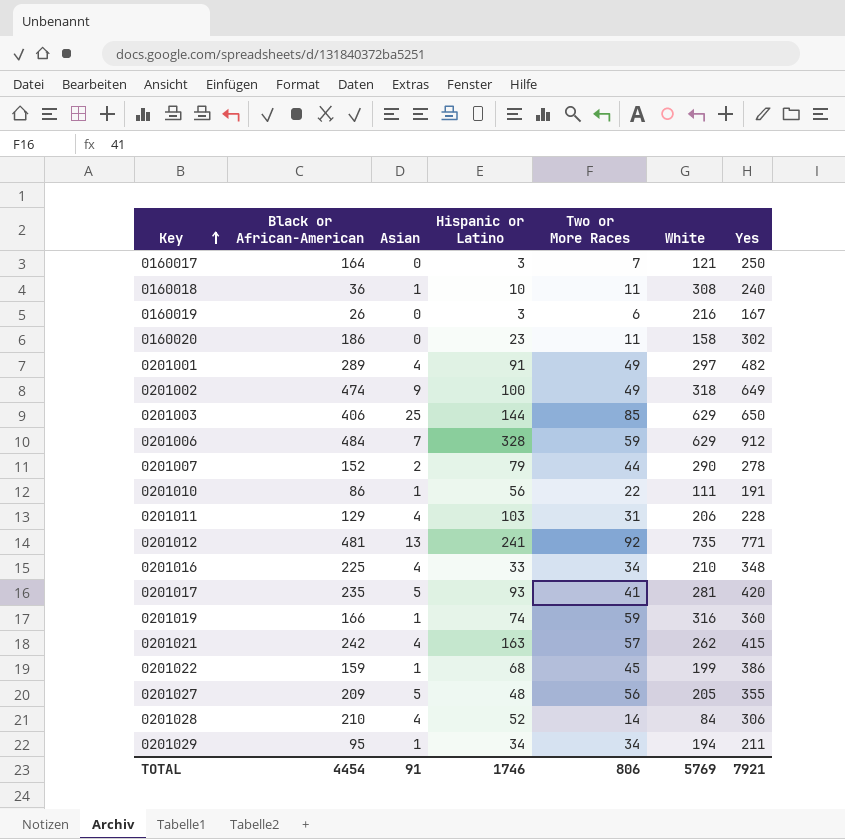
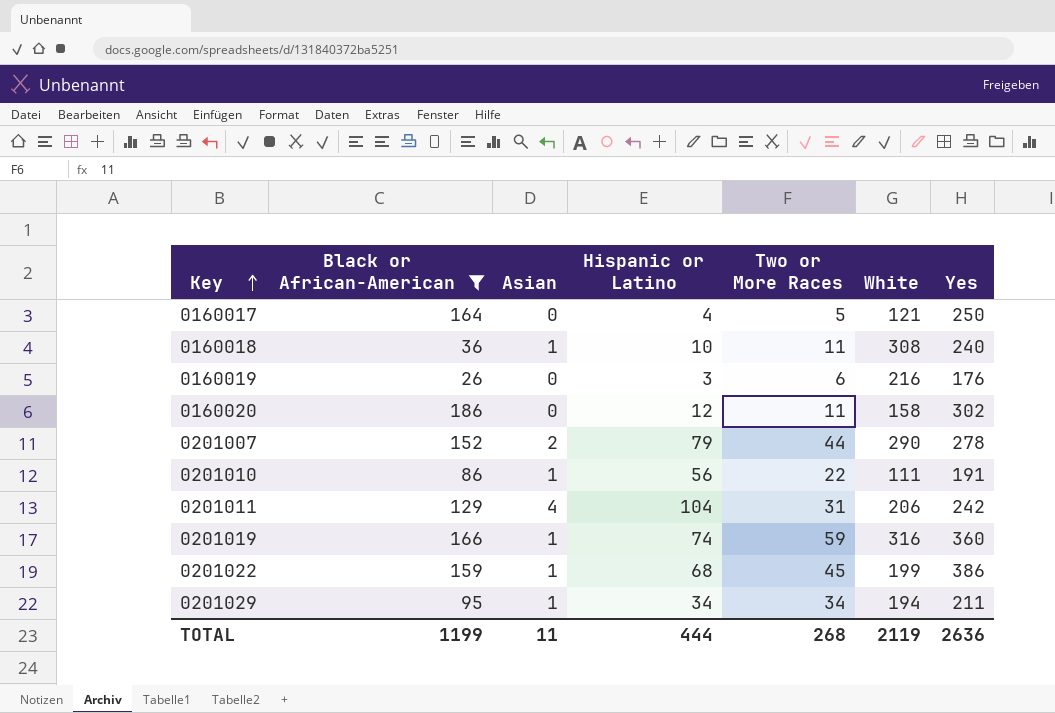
filter: none -> Black or African-American <= 186
0160017 | Hispanic or Latino: 3 -> 4
0160017 | Two or More Races: 7 -> 5
0160019 | Yes: 167 -> 176
0160020 | Hispanic or Latino: 23 -> 12
0201011 | Hispanic or Latino: 103 -> 104
0201011 | Yes: 228 -> 242
TOTAL | Black or African-American: 4454 -> 1199
TOTAL | Asian: 91 -> 11
TOTAL | Hispanic or Latino: 1746 -> 444
TOTAL | Two or More Races: 806 -> 268
TOTAL | White: 5769 -> 2119
TOTAL | Yes: 7921 -> 2636

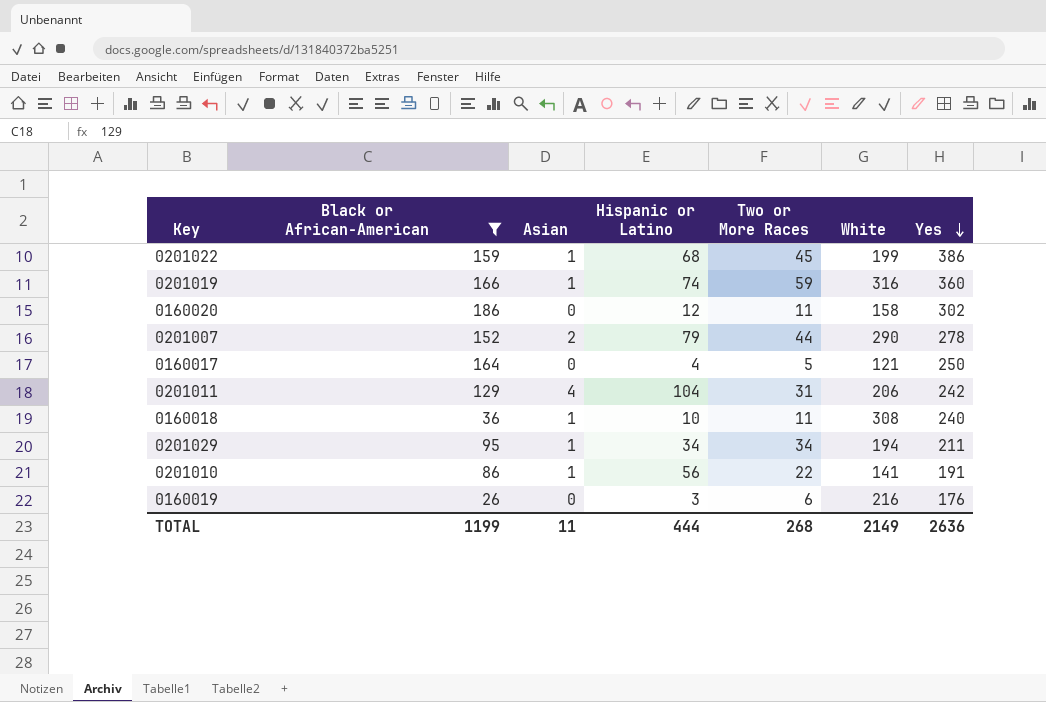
row order: Key ascending -> Yes descending
0201010 | White: 111 -> 141
TOTAL | White: 2119 -> 2149

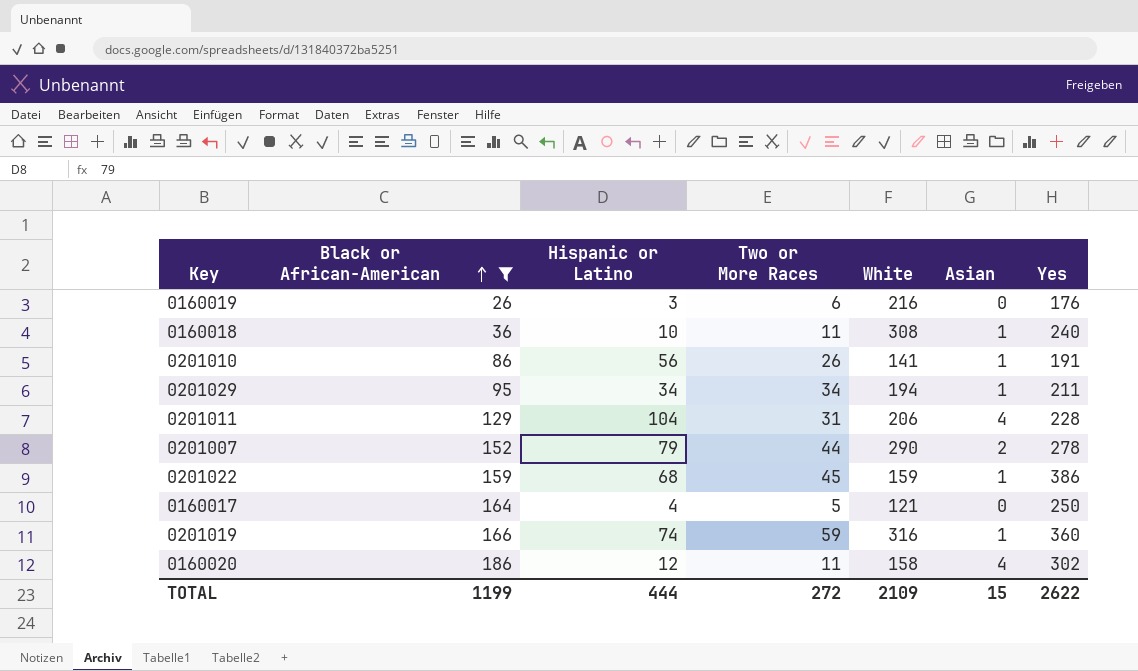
row order: Yes descending -> Black or African-American ascending
column Asian | position: 3 -> 6
0201010 | Two or More Races: 22 -> 26
0201011 | Yes: 242 -> 228
0201022 | White: 199 -> 159
0160020 | Asian: 0 -> 4
TOTAL | Two or More Races: 268 -> 272
TOTAL | White: 2149 -> 2109
TOTAL | Asian: 11 -> 15
TOTAL | Yes: 2636 -> 2622

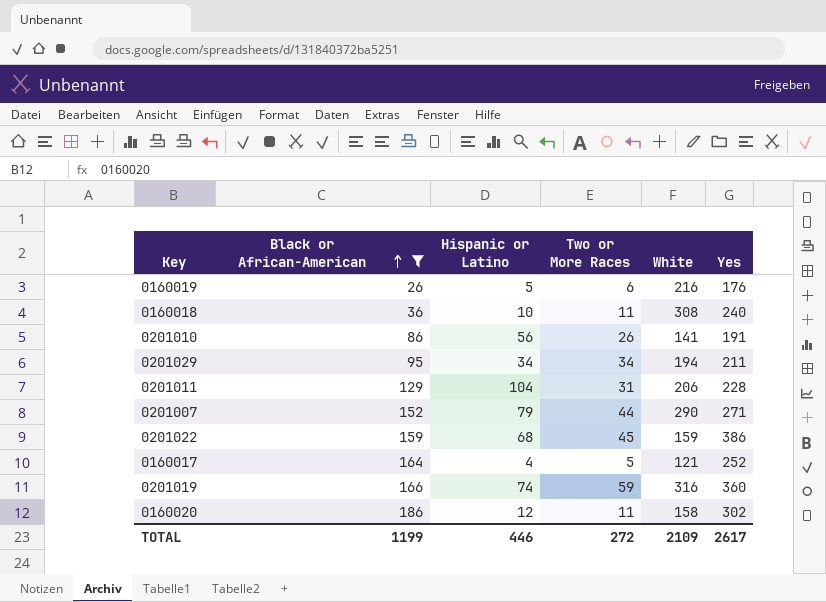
column Asian | position: 6 -> none
0160019 | Hispanic or Latino: 3 -> 5
0201007 | Yes: 278 -> 271
0160017 | Yes: 250 -> 252
TOTAL | Hispanic or Latino: 444 -> 446
TOTAL | Yes: 2622 -> 2617

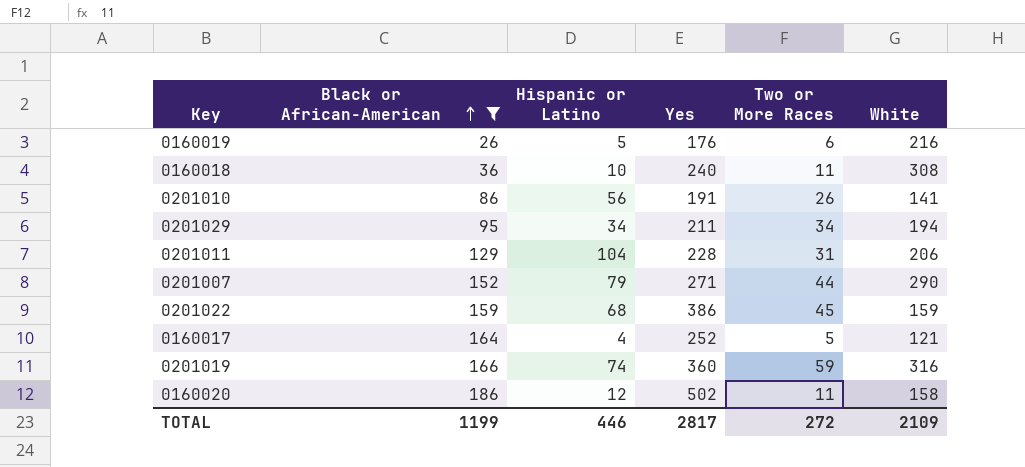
column Yes | position: 6 -> 4
0160020 | Yes: 302 -> 502
TOTAL | Yes: 2617 -> 2817

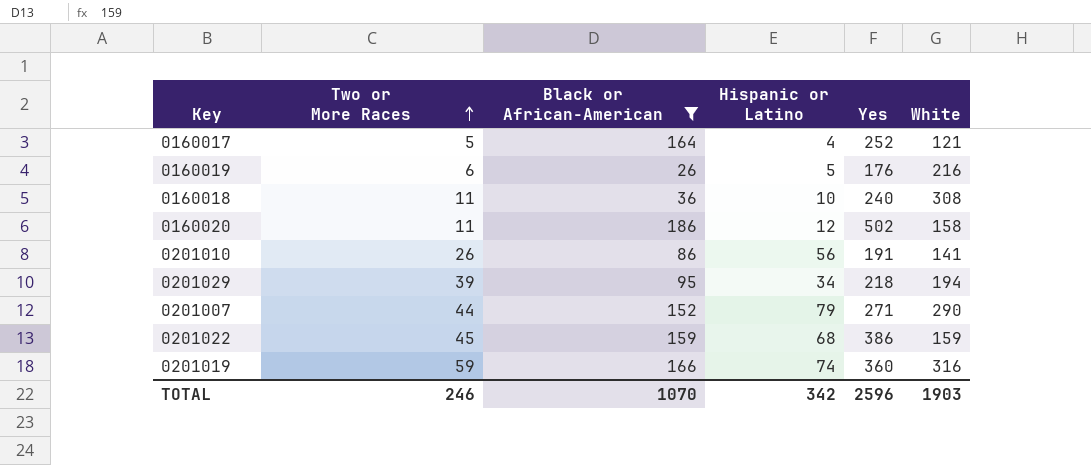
row order: Black or African-American ascending -> Two or More Races ascending
column Two or More Races | position: 5 -> 2
row 0201011: 129 | 104 | 228 | 31 | 206 -> none
0201029 | Two or More Races: 34 -> 39
0201029 | Yes: 211 -> 218
TOTAL | Two or More Races: 272 -> 246
TOTAL | Black or African-American: 1199 -> 1070
TOTAL | Hispanic or Latino: 446 -> 342
TOTAL | Yes: 2817 -> 2596
TOTAL | White: 2109 -> 1903

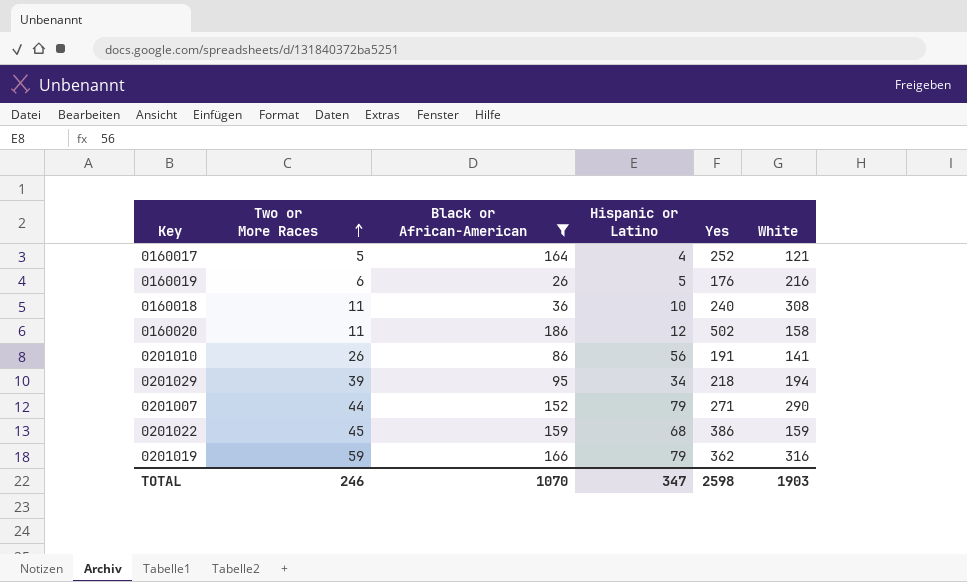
0201019 | Hispanic or Latino: 74 -> 79
0201019 | Yes: 360 -> 362
TOTAL | Hispanic or Latino: 342 -> 347
TOTAL | Yes: 2596 -> 2598

